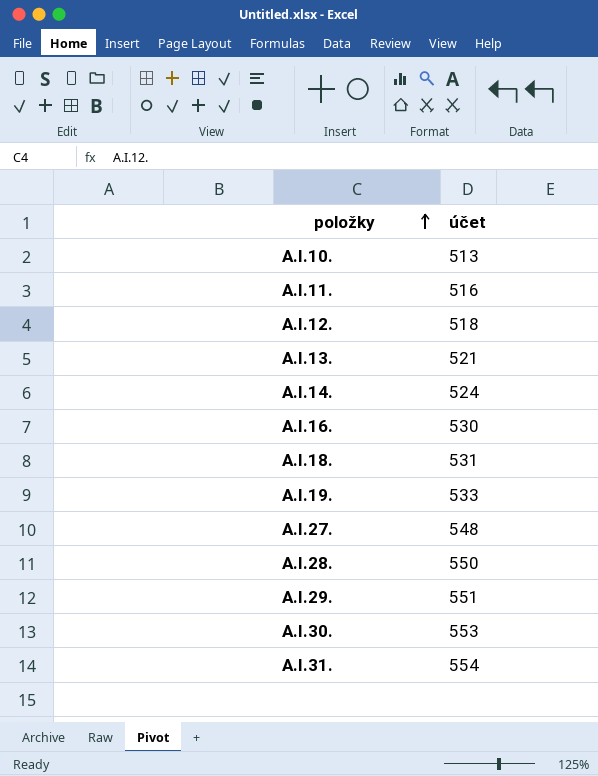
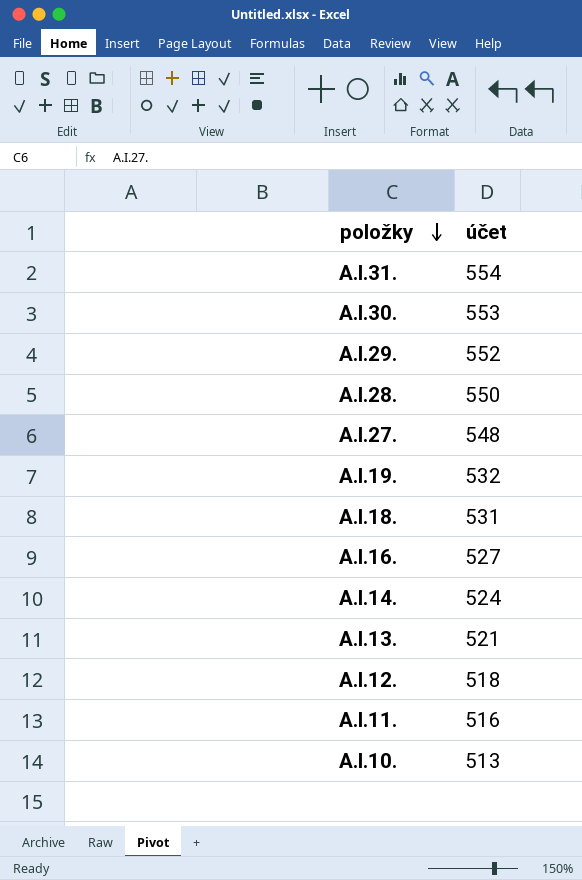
row order: položky ascending -> položky descending
A.I.29. | účet: 551 -> 552
A.I.19. | účet: 533 -> 532
A.I.16. | účet: 530 -> 527

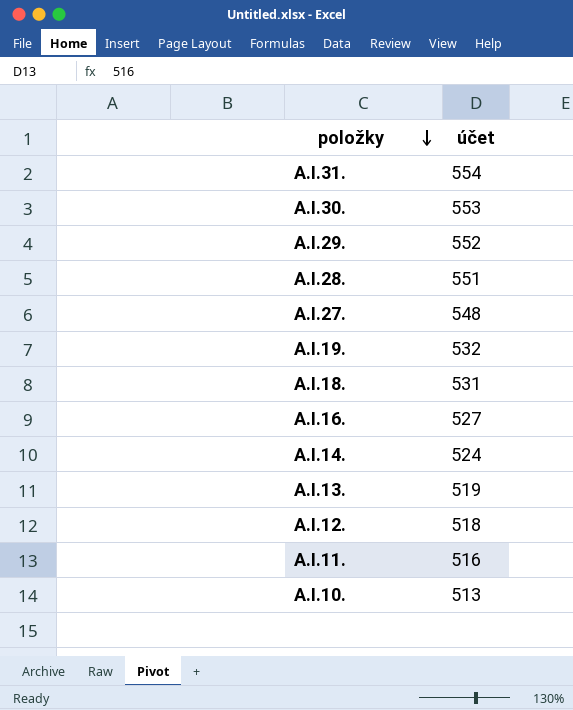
A.I.28. | účet: 550 -> 551
A.I.13. | účet: 521 -> 519

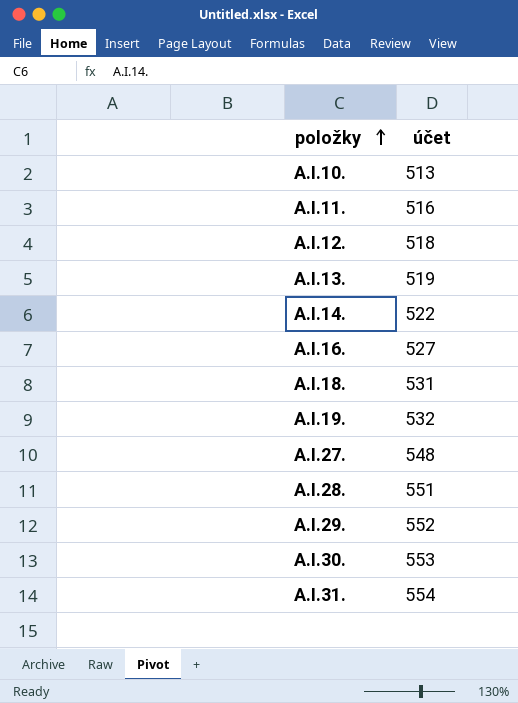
row order: položky descending -> položky ascending
A.I.14. | účet: 524 -> 522

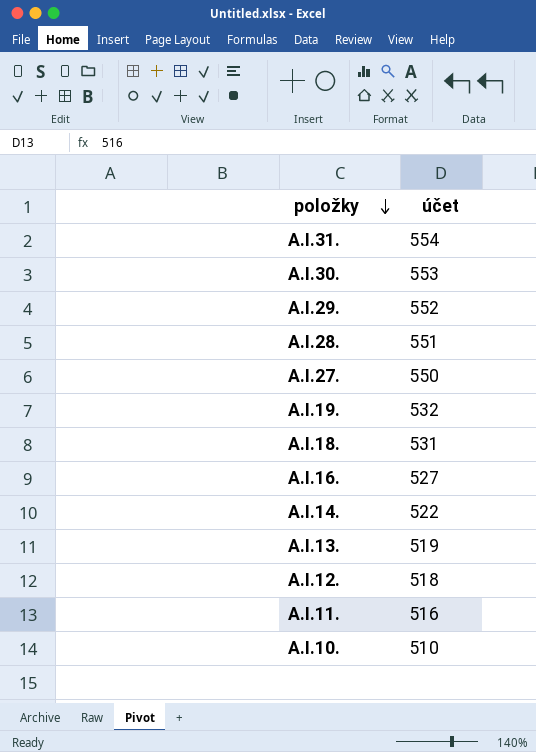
row order: položky ascending -> položky descending
A.I.27. | účet: 548 -> 550
A.I.10. | účet: 513 -> 510

